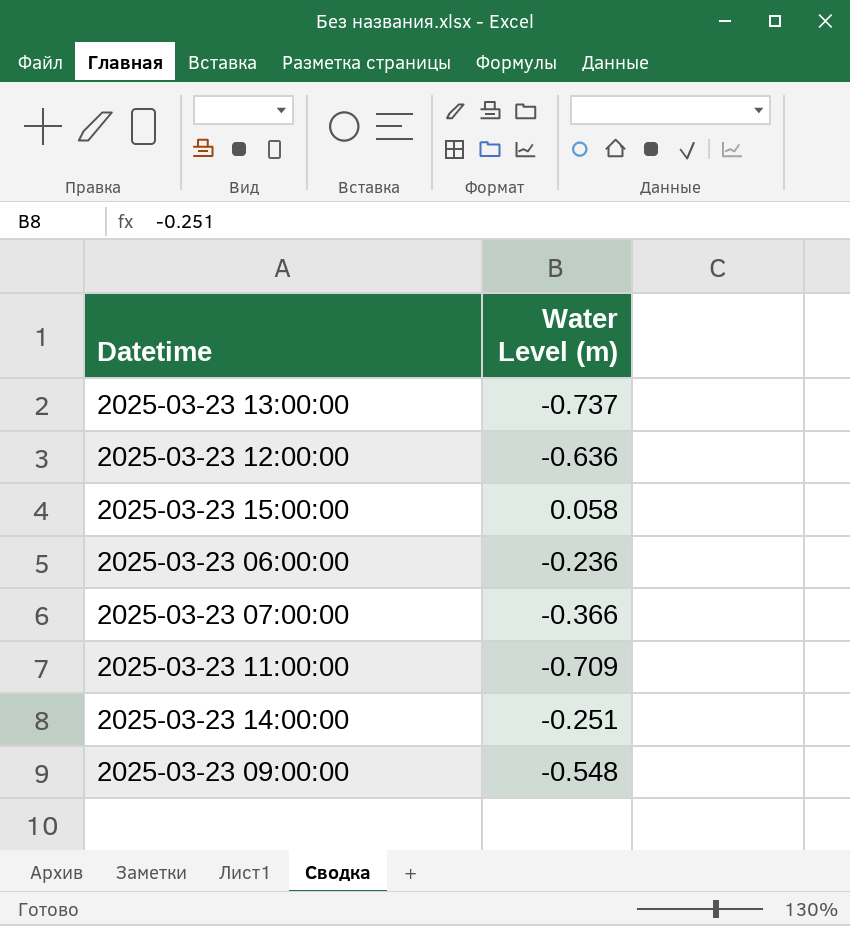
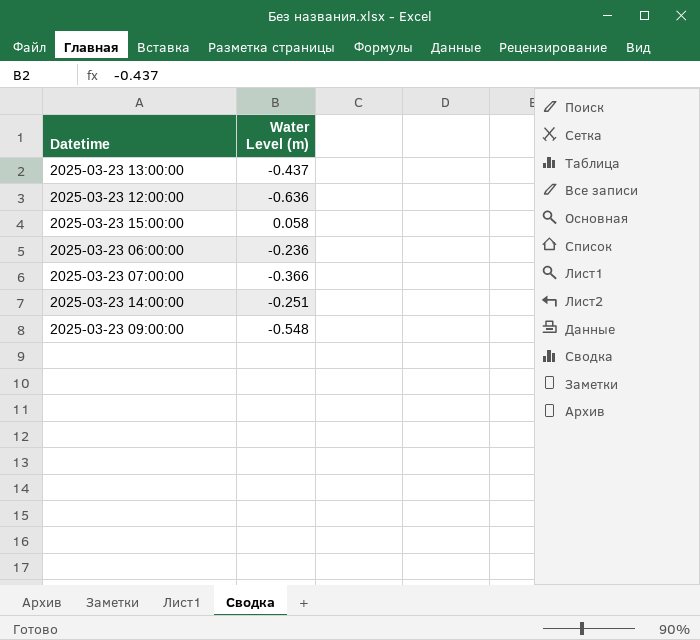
row 2025-03-23 11:00:00: -0.709 -> none
2025-03-23 13:00:00 | Water Level (m): -0.737 -> -0.437

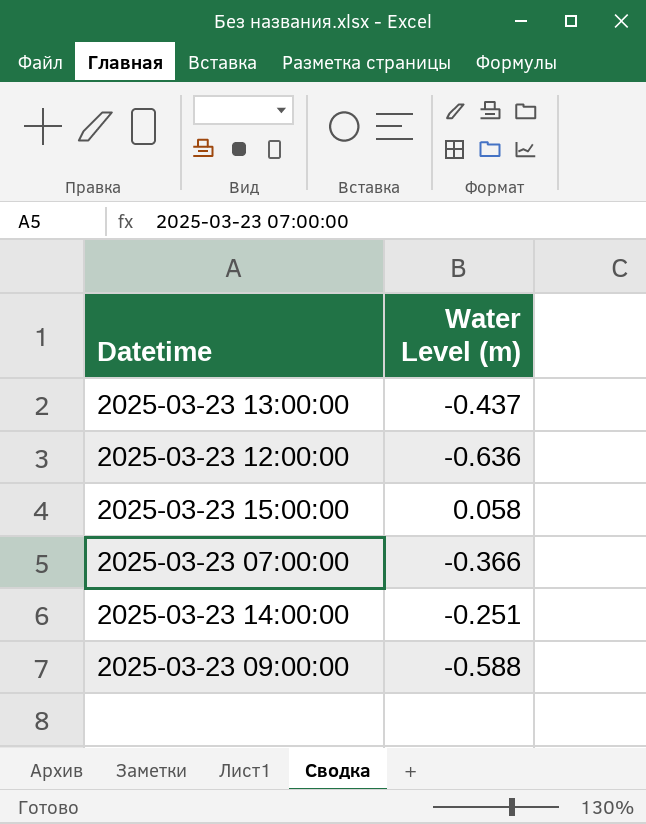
row 2025-03-23 06:00:00: -0.236 -> none
2025-03-23 09:00:00 | Water Level (m): -0.548 -> -0.588

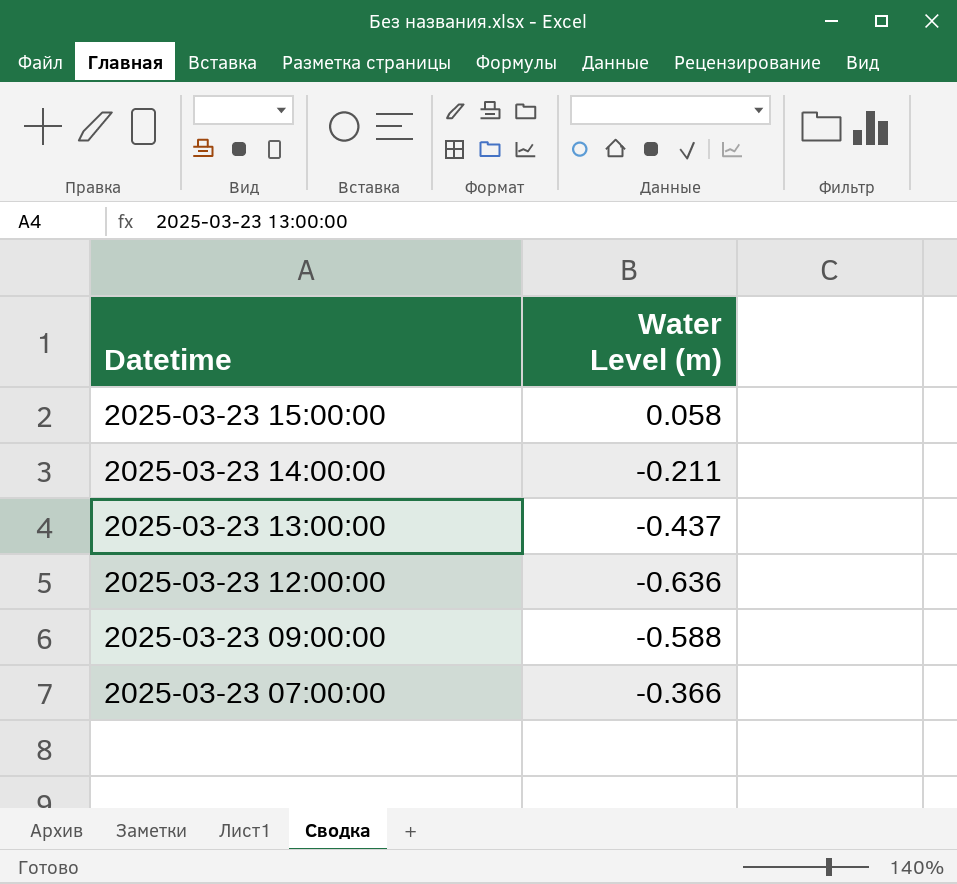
row order: none -> Datetime descending
2025-03-23 14:00:00 | Water Level (m): -0.251 -> -0.211

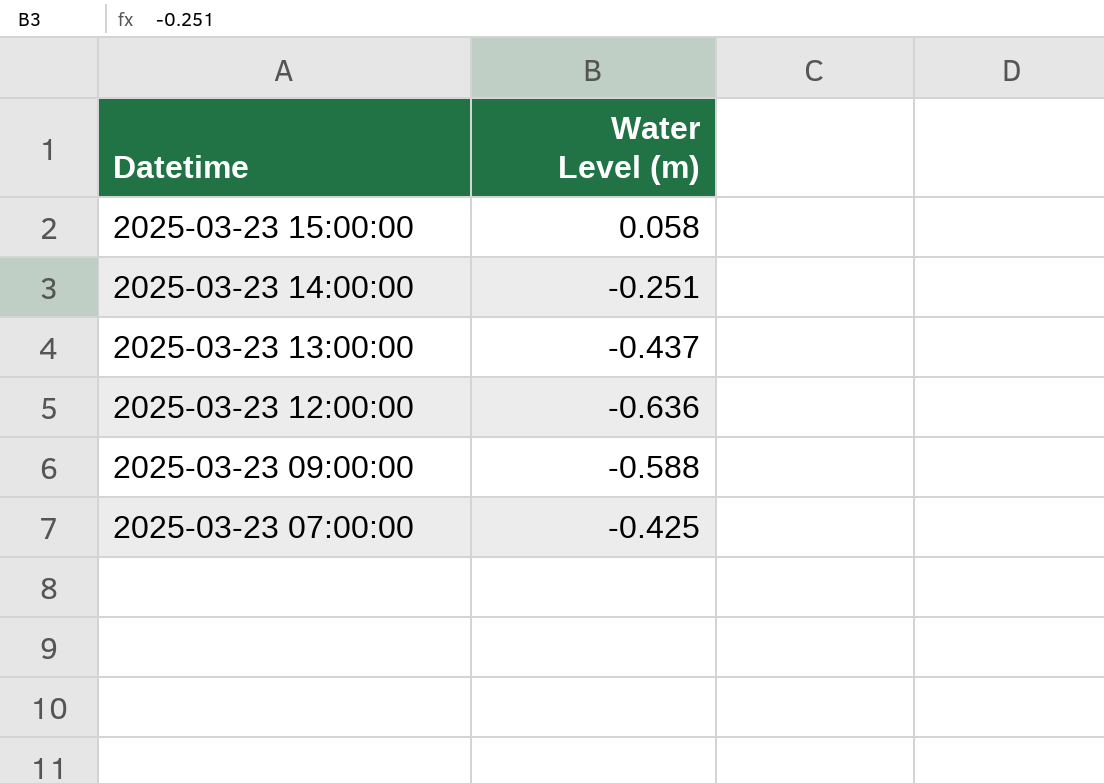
2025-03-23 14:00:00 | Water Level (m): -0.211 -> -0.251
2025-03-23 07:00:00 | Water Level (m): -0.366 -> -0.425

